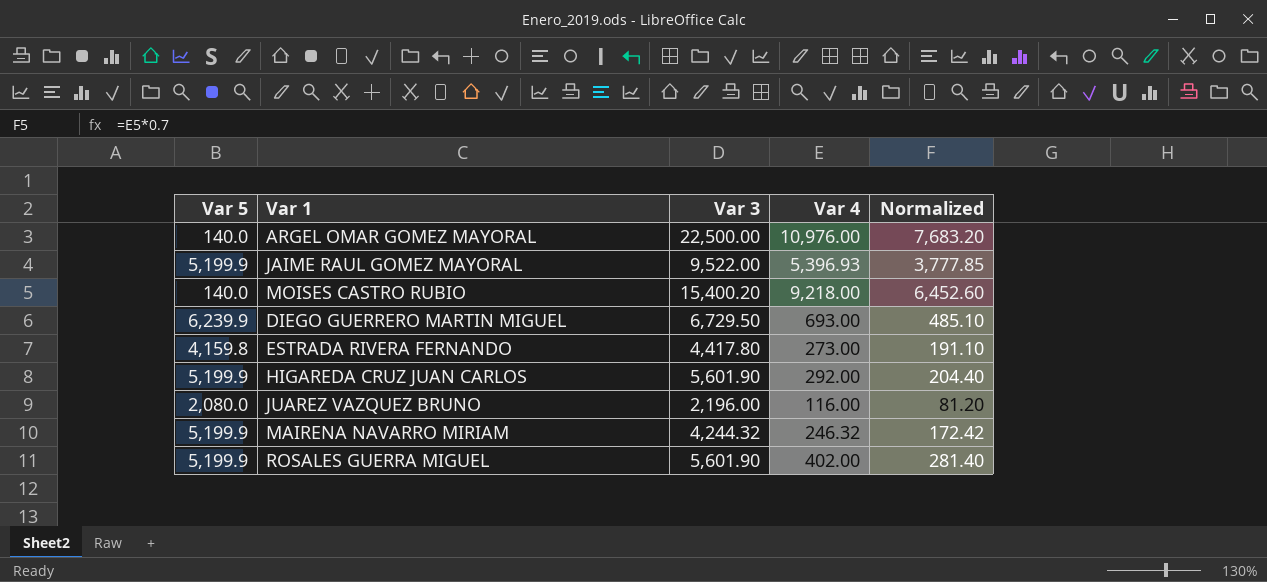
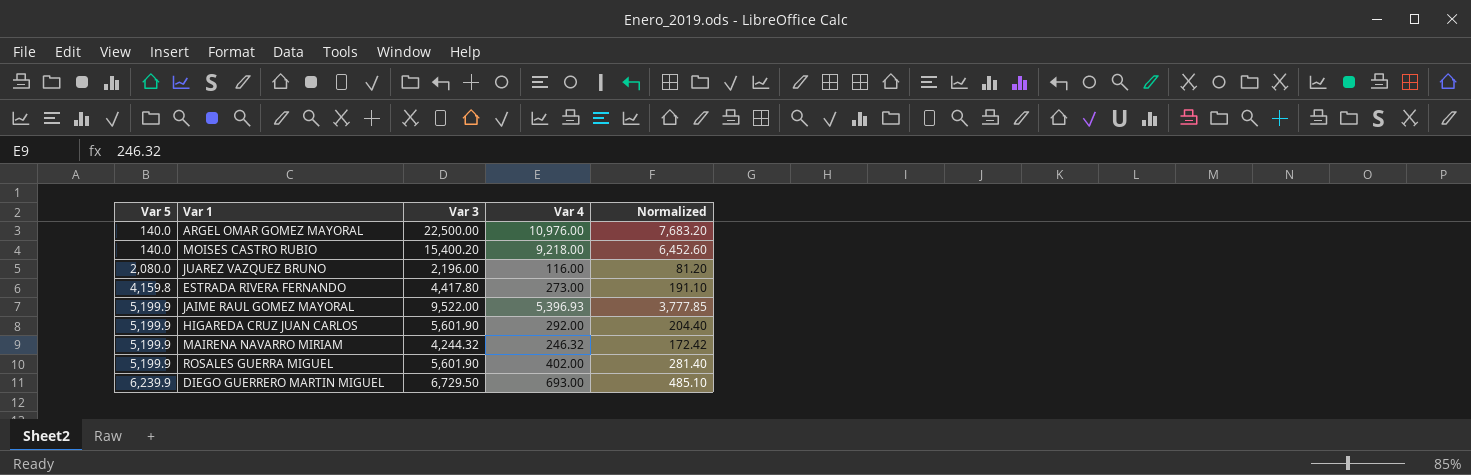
row order: none -> Var 5 ascending

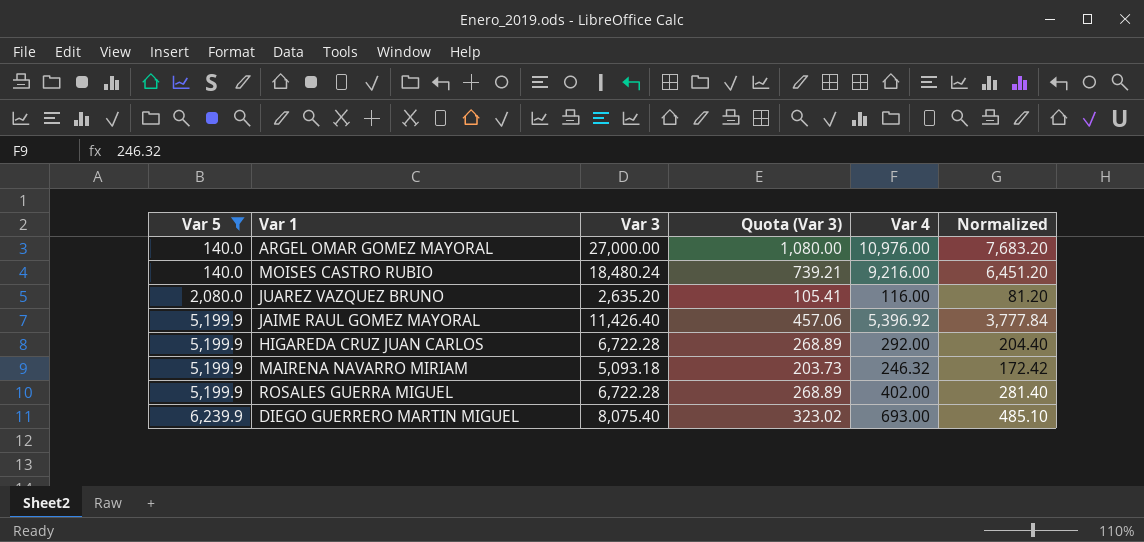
filter: none -> Var 5 != 4,159.8
column Quota (Var 3) | formula: none -> [Var 3] * 0.04
ARGEL OMAR GOMEZ MAYORAL | Var 3: 22,500.00 -> 27,000.00
MOISES CASTRO RUBIO | Var 3: 15,400.20 -> 18,480.24
MOISES CASTRO RUBIO | Var 4: 9,218.00 -> 9,216.00
MOISES CASTRO RUBIO | Normalized: 6,452.60 -> 6,451.20
JUAREZ VAZQUEZ BRUNO | Var 3: 2,196.00 -> 2,635.20
JAIME RAUL GOMEZ MAYORAL | Var 3: 9,522.00 -> 11,426.40
JAIME RAUL GOMEZ MAYORAL | Var 4: 5,396.93 -> 5,396.92
JAIME RAUL GOMEZ MAYORAL | Normalized: 3,777.85 -> 3,777.84
HIGAREDA CRUZ JUAN CARLOS | Var 3: 5,601.90 -> 6,722.28
MAIRENA NAVARRO MIRIAM | Var 3: 4,244.32 -> 5,093.18
ROSALES GUERRA MIGUEL | Var 3: 5,601.90 -> 6,722.28
DIEGO GUERRERO MARTIN MIGUEL | Var 3: 6,729.50 -> 8,075.40

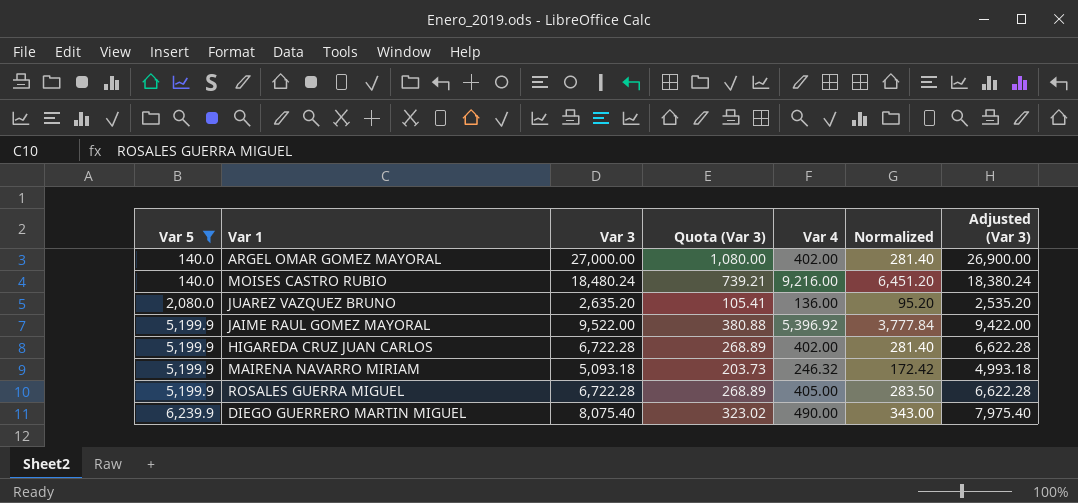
column Adjusted (Var 3) | formula: none -> [Var 3] - 100
ARGEL OMAR GOMEZ MAYORAL | Var 4: 10,976.00 -> 402.00
ARGEL OMAR GOMEZ MAYORAL | Normalized: 7,683.20 -> 281.40
JUAREZ VAZQUEZ BRUNO | Var 4: 116.00 -> 136.00
JUAREZ VAZQUEZ BRUNO | Normalized: 81.20 -> 95.20
JAIME RAUL GOMEZ MAYORAL | Var 3: 11,426.40 -> 9,522.00
JAIME RAUL GOMEZ MAYORAL | Quota (Var 3): 457.06 -> 380.88
HIGAREDA CRUZ JUAN CARLOS | Var 4: 292.00 -> 402.00
HIGAREDA CRUZ JUAN CARLOS | Normalized: 204.40 -> 281.40
ROSALES GUERRA MIGUEL | Var 4: 402.00 -> 405.00
ROSALES GUERRA MIGUEL | Normalized: 281.40 -> 283.50
DIEGO GUERRERO MARTIN MIGUEL | Var 4: 693.00 -> 490.00
DIEGO GUERRERO MARTIN MIGUEL | Normalized: 485.10 -> 343.00

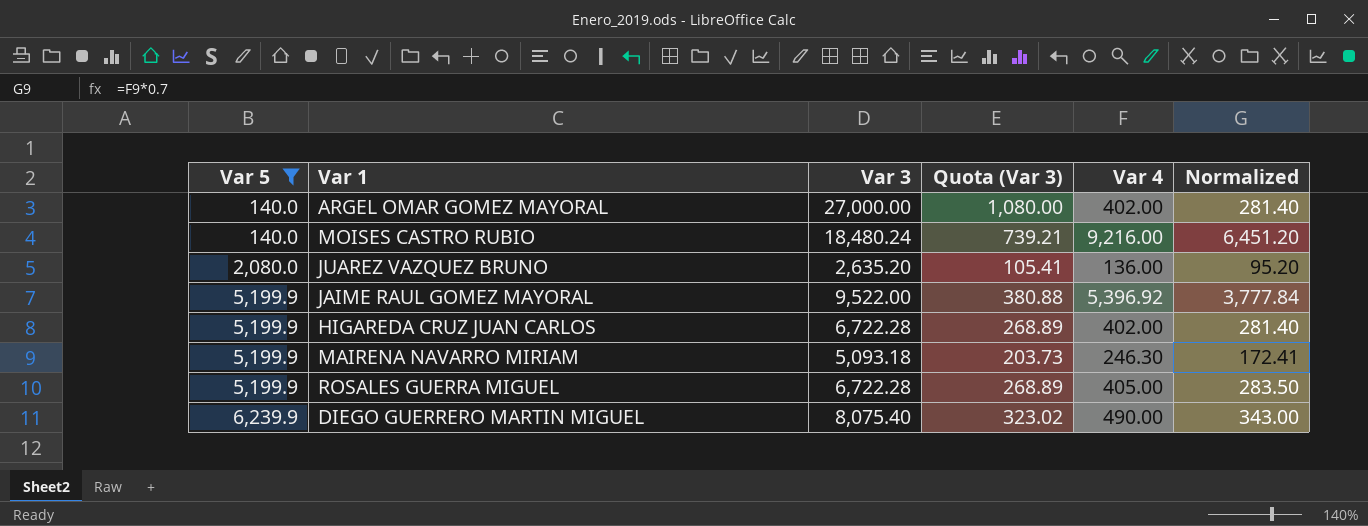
column Adjusted (Var 3) | formula: [Var 3] - 100 -> none
MAIRENA NAVARRO MIRIAM | Var 4: 246.32 -> 246.30
MAIRENA NAVARRO MIRIAM | Normalized: 172.42 -> 172.41

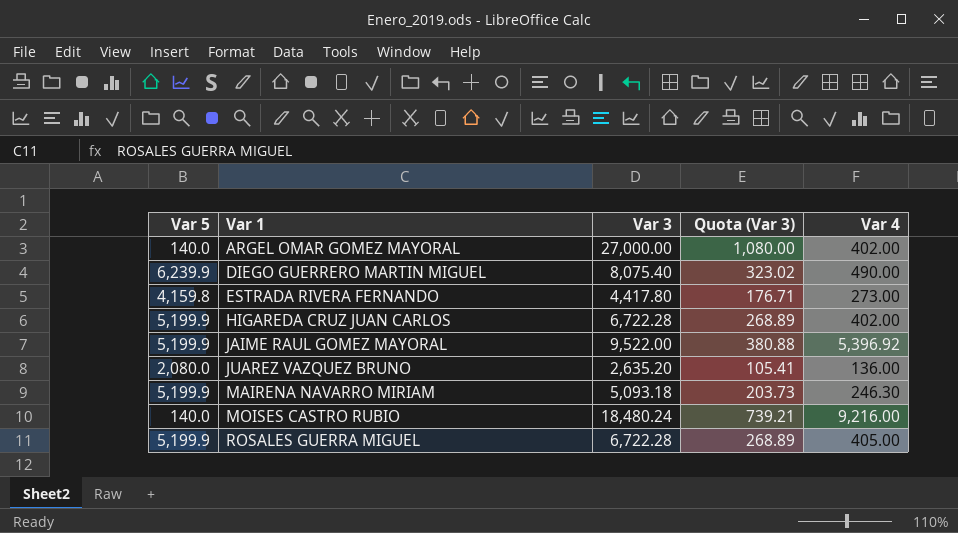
filter: Var 5 != 4,159.8 -> none
row order: Var 5 ascending -> Var 1 ascending
column Normalized | formula: [Var 4] * 0.7 -> none

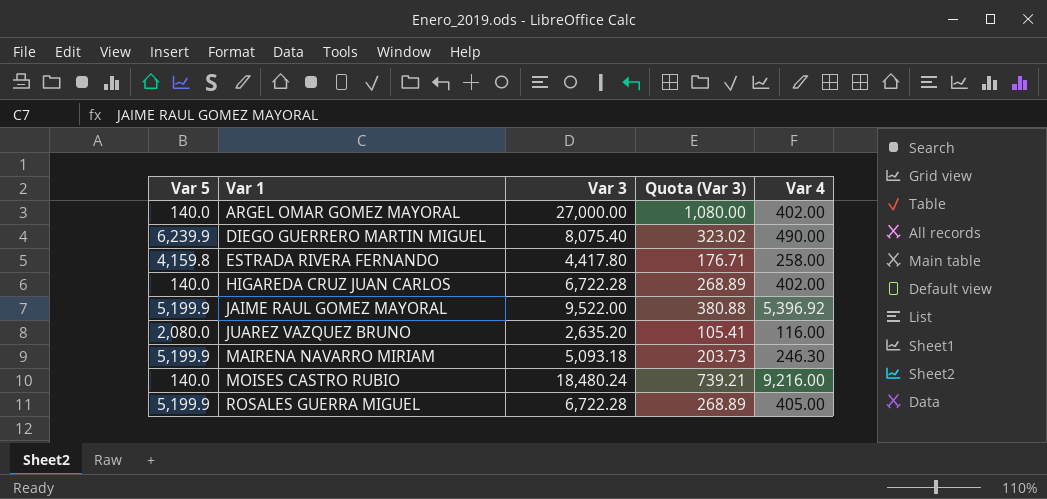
ESTRADA RIVERA FERNANDO | Var 4: 273.00 -> 258.00
HIGAREDA CRUZ JUAN CARLOS | Var 5: 5,199.9 -> 140.0
JUAREZ VAZQUEZ BRUNO | Var 4: 136.00 -> 116.00

